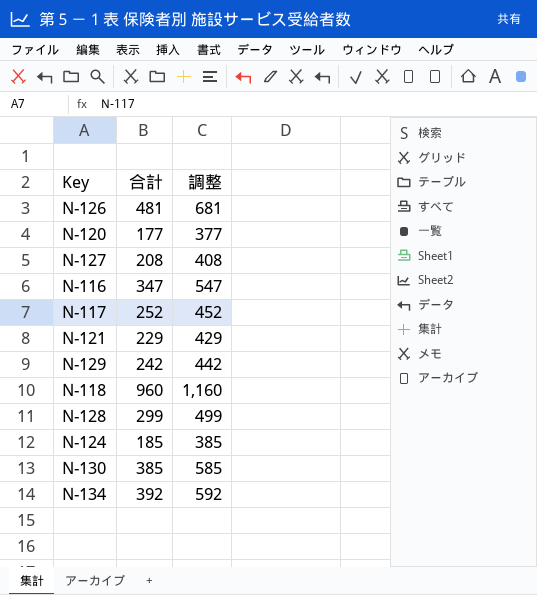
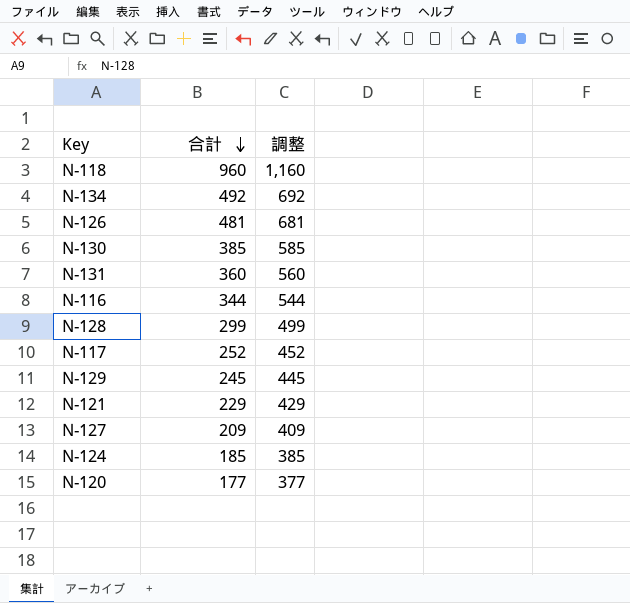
row order: none -> 合計 descending
N-134 | 合計: 392 -> 492
N-134 | 調整: 592 -> 692
row N-131: none -> 360 | 560
N-116 | 合計: 347 -> 344
N-116 | 調整: 547 -> 544
N-129 | 合計: 242 -> 245
N-129 | 調整: 442 -> 445
N-127 | 合計: 208 -> 209
N-127 | 調整: 408 -> 409

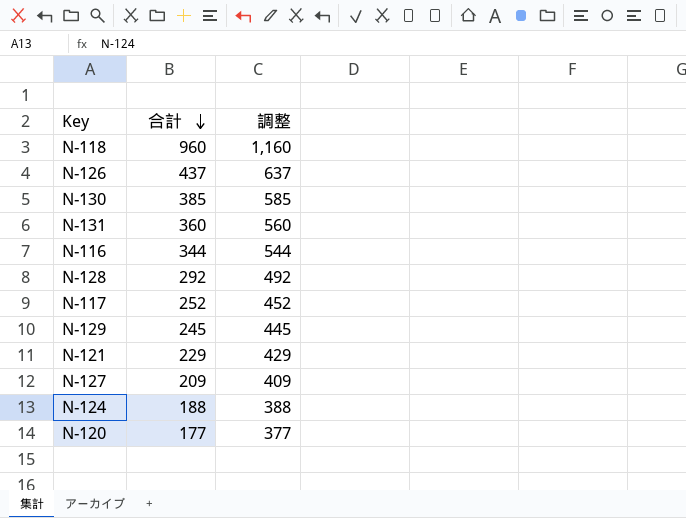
row N-134: 492 | 692 -> none
N-126 | 合計: 481 -> 437
N-126 | 調整: 681 -> 637
N-128 | 合計: 299 -> 292
N-128 | 調整: 499 -> 492
N-124 | 合計: 185 -> 188
N-124 | 調整: 385 -> 388

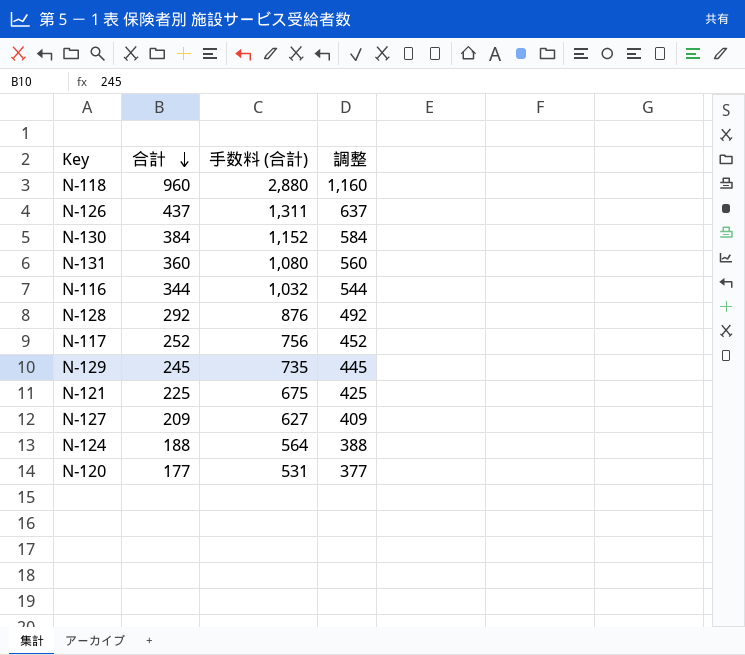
column 手数料 (合計) | formula: none -> [合計] * 3
N-130 | 合計: 385 -> 384
N-130 | 調整: 585 -> 584
N-121 | 合計: 229 -> 225
N-121 | 調整: 429 -> 425

